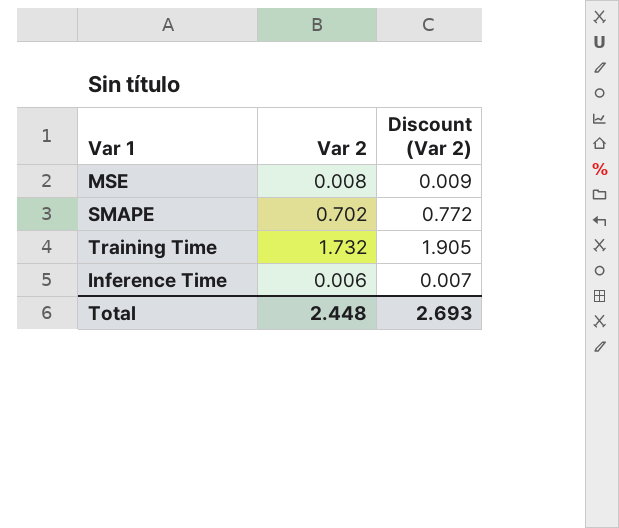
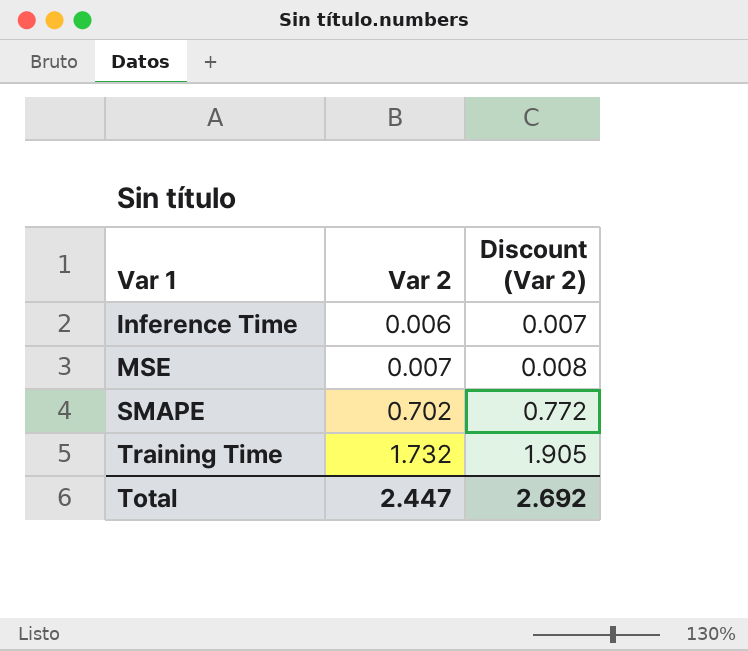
row order: none -> Var 1 ascending
MSE | Var 2: 0.008 -> 0.007
MSE | Discount (Var 2): 0.009 -> 0.008
Total | Var 2: 2.448 -> 2.447
Total | Discount (Var 2): 2.693 -> 2.692

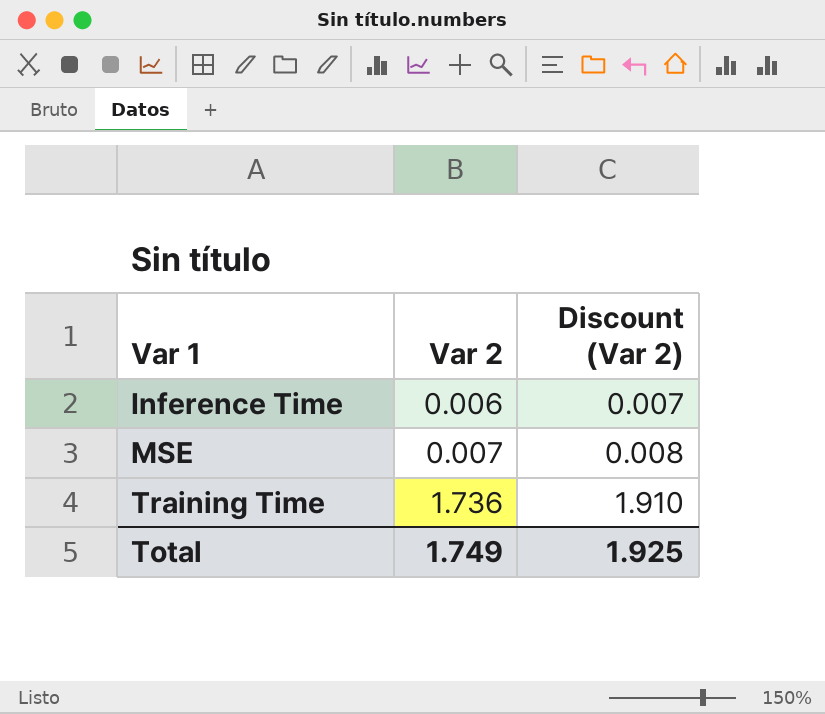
row SMAPE: 0.702 | 0.772 -> none
Training Time | Var 2: 1.732 -> 1.736
Training Time | Discount (Var 2): 1.905 -> 1.910
Total | Var 2: 2.447 -> 1.749
Total | Discount (Var 2): 2.692 -> 1.925

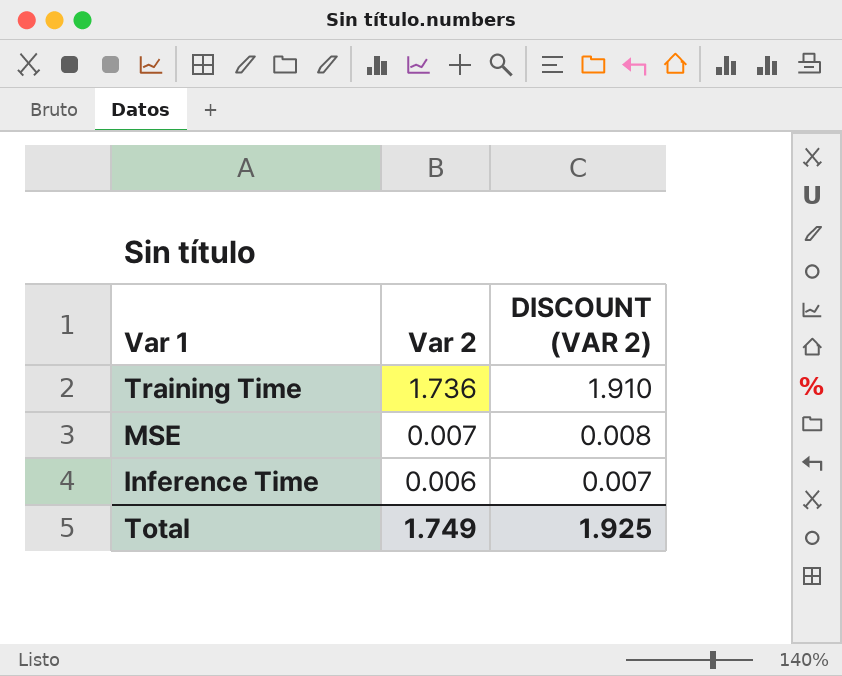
row order: Var 1 ascending -> Var 1 descending
column name: Discount (Var 2) -> DISCOUNT (VAR 2)

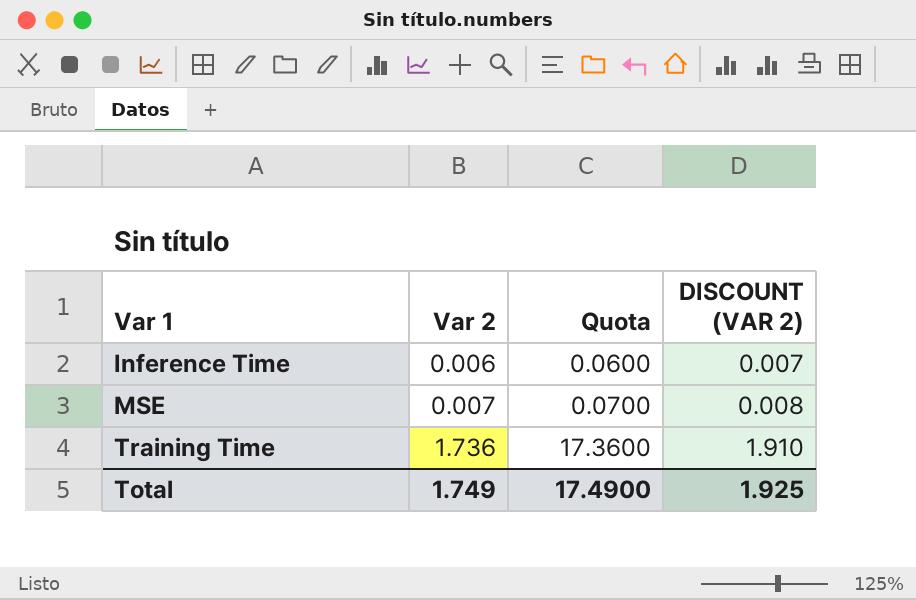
row order: Var 1 descending -> Var 1 ascending
column Quota | formula: none -> [Var 2] * 10

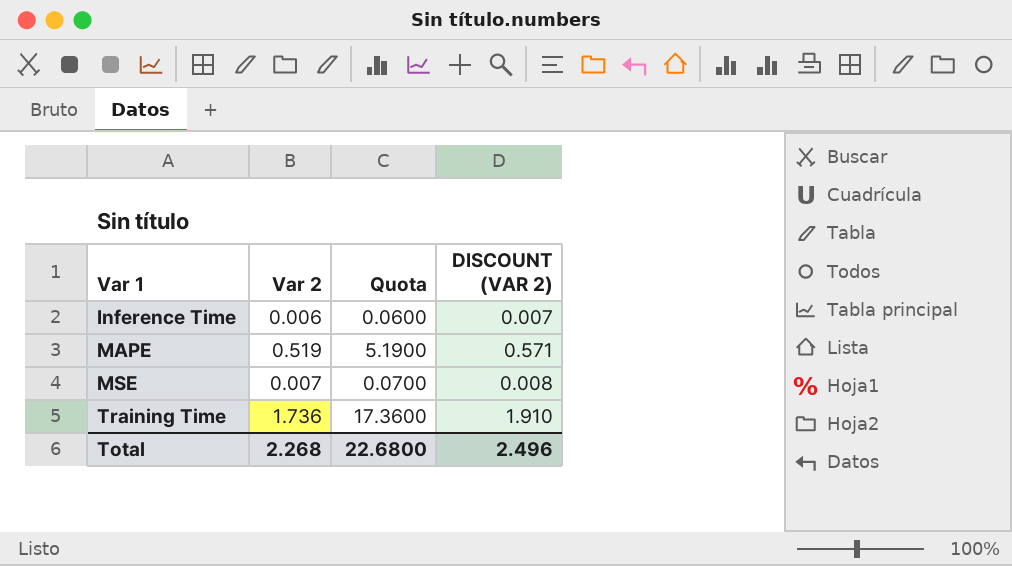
row MAPE: none -> 0.519 | 5.1900 | 0.571
Total | Var 2: 1.749 -> 2.268
Total | Quota: 17.4900 -> 22.6800
Total | DISCOUNT (VAR 2): 1.925 -> 2.496

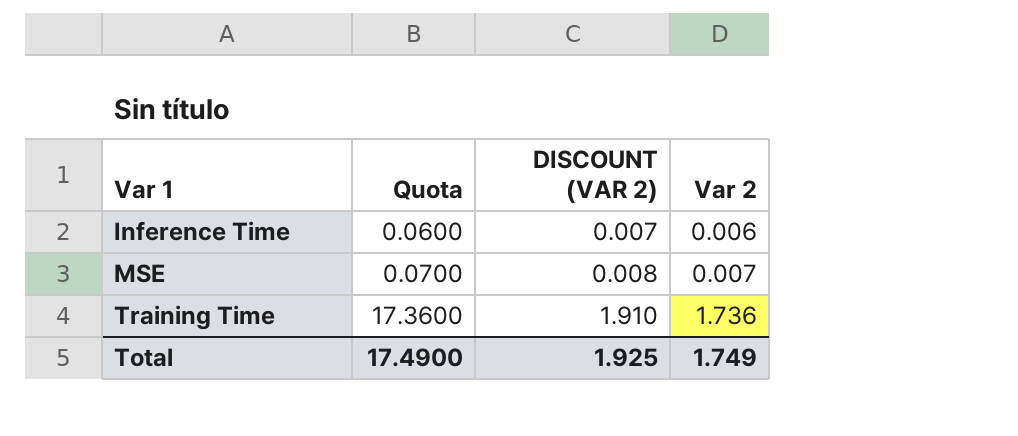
column Var 2 | position: 2 -> 4
row MAPE: 0.519 | 5.1900 | 0.571 -> none
Total | Quota: 22.6800 -> 17.4900
Total | DISCOUNT (VAR 2): 2.496 -> 1.925
Total | Var 2: 2.268 -> 1.749

